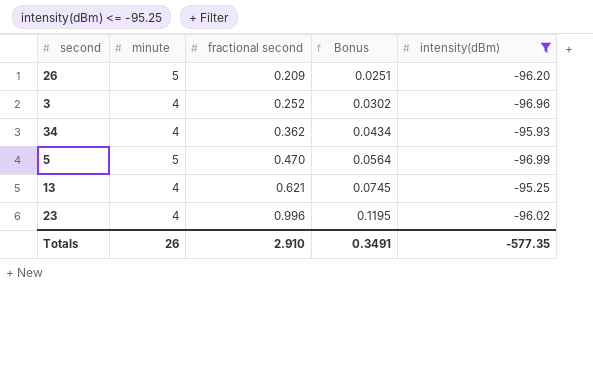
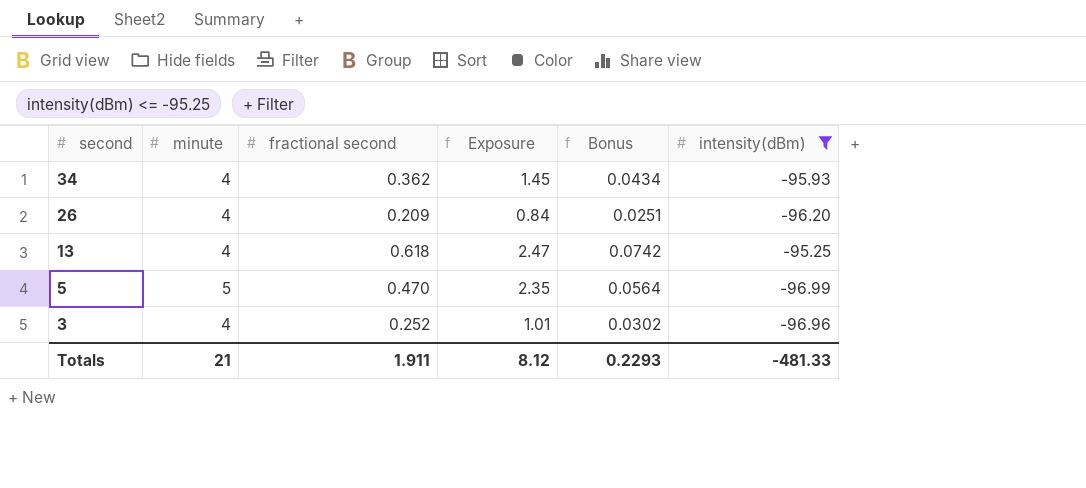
row order: fractional second ascending -> second descending
column Exposure | formula: none -> [minute] * [fractional second]
row 23: 4 | 0.996 | 0.1195 | -96.02 -> none
26 | minute: 5 -> 4
13 | fractional second: 0.621 -> 0.618
13 | Bonus: 0.0745 -> 0.0742
Totals | minute: 26 -> 21
Totals | fractional second: 2.910 -> 1.911
Totals | Bonus: 0.3491 -> 0.2293
Totals | intensity(dBm): -577.35 -> -481.33

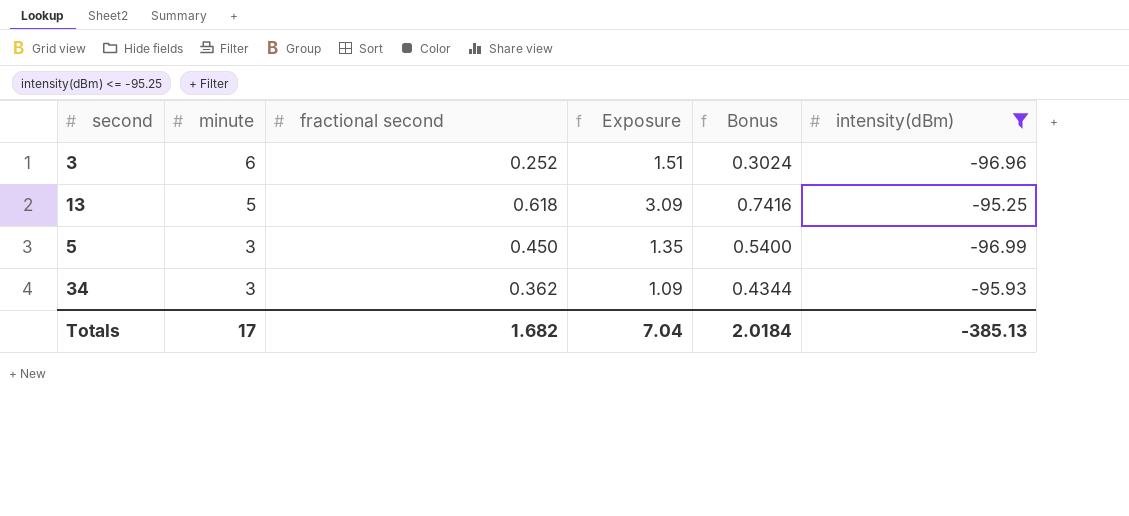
row order: second descending -> minute descending
column Bonus | formula: [fractional second] * 0.12 -> [fractional second] * 1.2
row 26: 4 | 0.209 | 0.84 | 0.0251 | -96.20 -> none
3 | minute: 4 -> 6
3 | Exposure: 1.01 -> 1.51
13 | minute: 4 -> 5
13 | Exposure: 2.47 -> 3.09
5 | minute: 5 -> 3
5 | fractional second: 0.470 -> 0.450
5 | Exposure: 2.35 -> 1.35
34 | minute: 4 -> 3
34 | Exposure: 1.45 -> 1.09
Totals | minute: 21 -> 17
Totals | fractional second: 1.911 -> 1.682
Totals | Exposure: 8.12 -> 7.04
Totals | Bonus: 0.2293 -> 2.0184
Totals | intensity(dBm): -481.33 -> -385.13

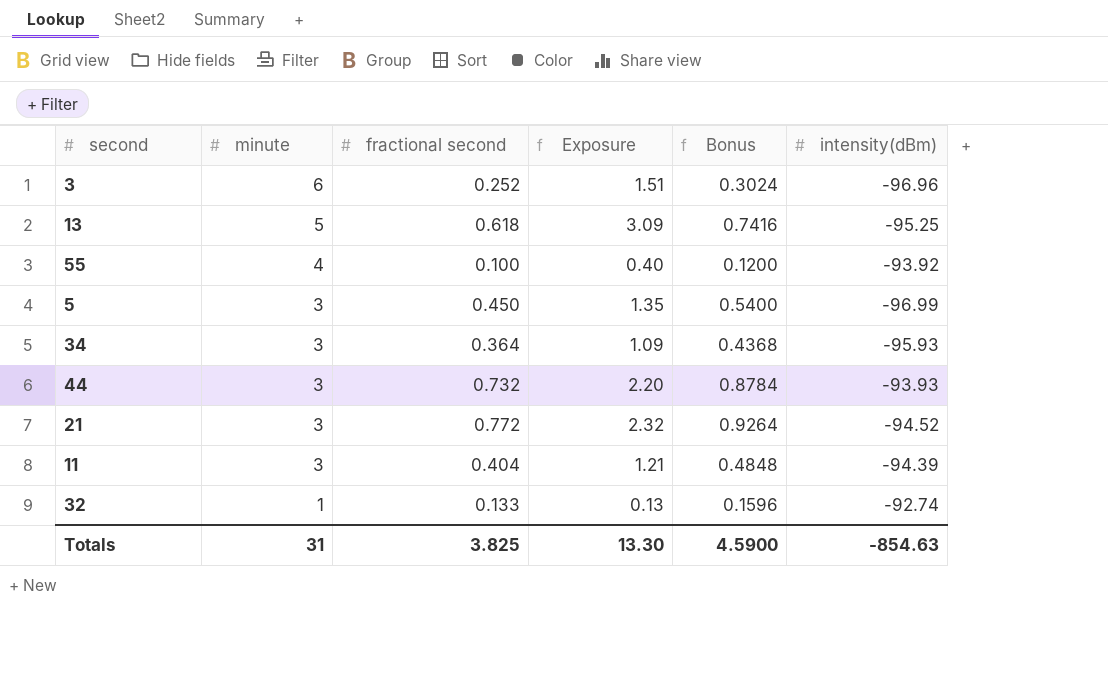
filter: intensity(dBm) <= -95.25 -> none
34 | fractional second: 0.362 -> 0.364
34 | Bonus: 0.4344 -> 0.4368
Totals | minute: 17 -> 31
Totals | fractional second: 1.682 -> 3.825
Totals | Exposure: 7.04 -> 13.30
Totals | Bonus: 2.0184 -> 4.5900
Totals | intensity(dBm): -385.13 -> -854.63

